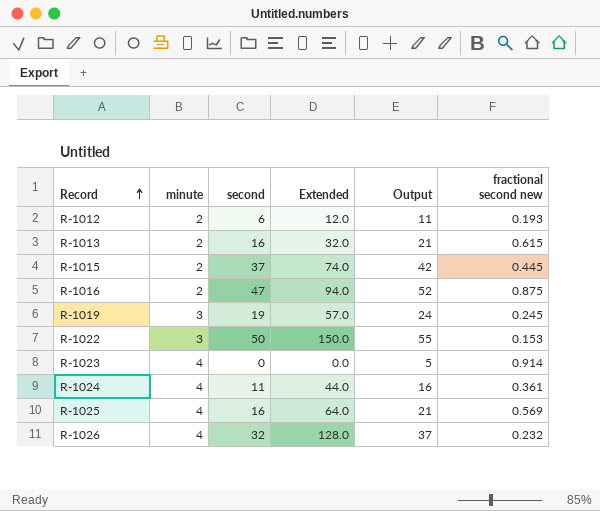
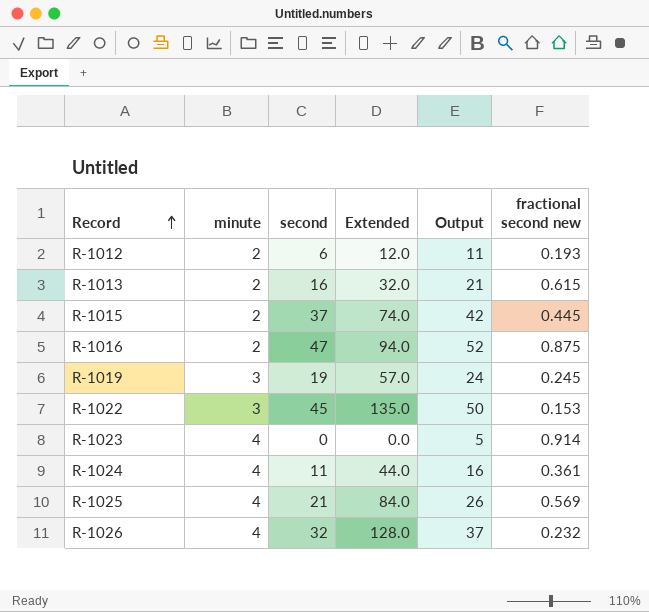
R-1022 | second: 50 -> 45
R-1022 | Extended: 150.0 -> 135.0
R-1022 | Output: 55 -> 50
R-1025 | second: 16 -> 21
R-1025 | Extended: 64.0 -> 84.0
R-1025 | Output: 21 -> 26

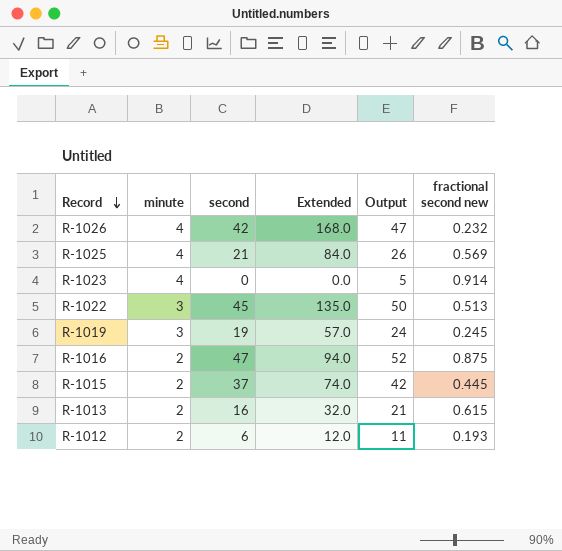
row order: Record ascending -> Record descending
row R-1024: 4 | 11 | 44.0 | 16 | 0.361 -> none
R-1026 | second: 32 -> 42
R-1026 | Extended: 128.0 -> 168.0
R-1026 | Output: 37 -> 47
R-1022 | fractional second new: 0.153 -> 0.513

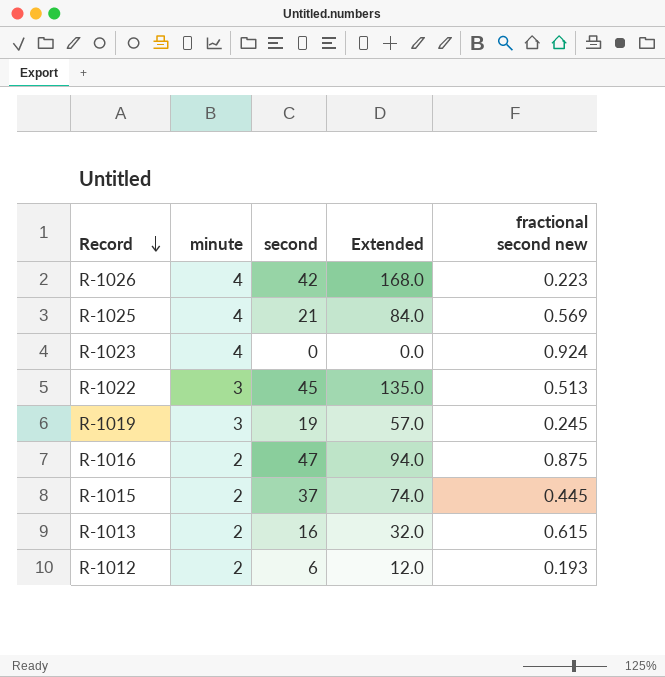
column Output | formula: [second] + 5 -> none
R-1026 | fractional second new: 0.232 -> 0.223
R-1023 | fractional second new: 0.914 -> 0.924

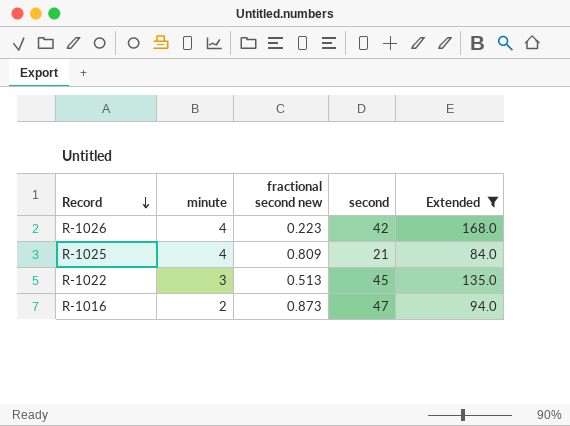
filter: none -> Extended >= 84.0
column fractional second new | position: 5 -> 3
R-1025 | fractional second new: 0.569 -> 0.809
R-1016 | fractional second new: 0.875 -> 0.873

